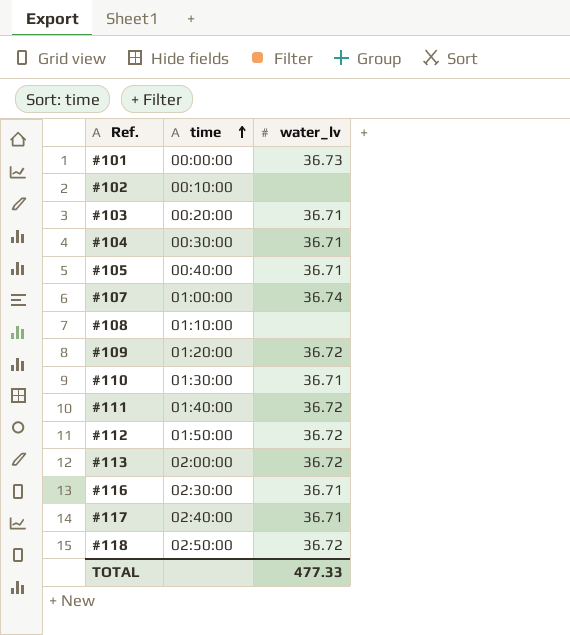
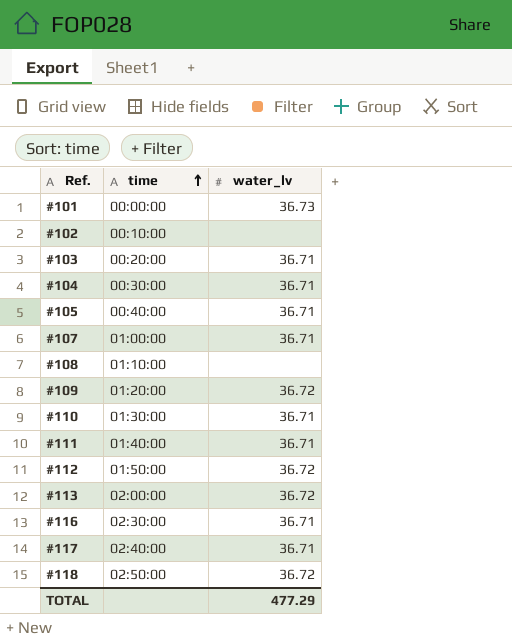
#107 | water_lv: 36.74 -> 36.71
#111 | water_lv: 36.72 -> 36.71
TOTAL | water_lv: 477.33 -> 477.29

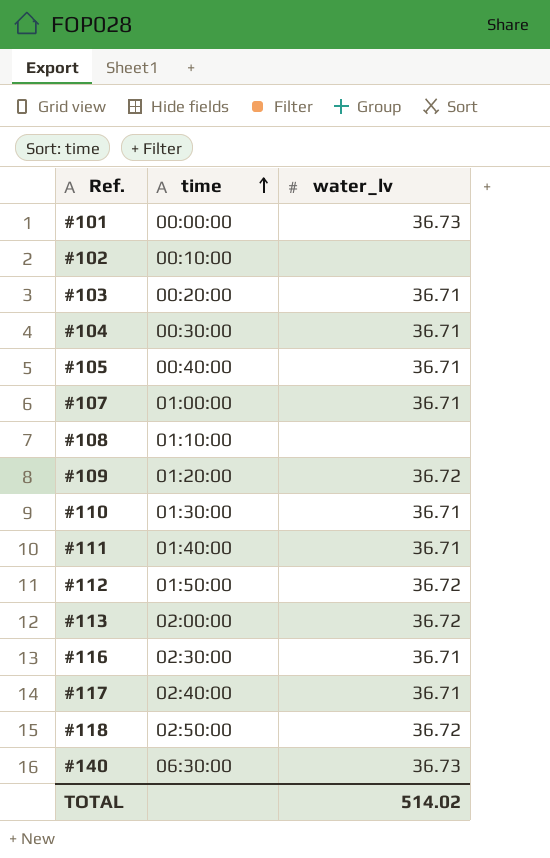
row #140: none -> 06:30:00 | 36.73
TOTAL | water_lv: 477.29 -> 514.02

